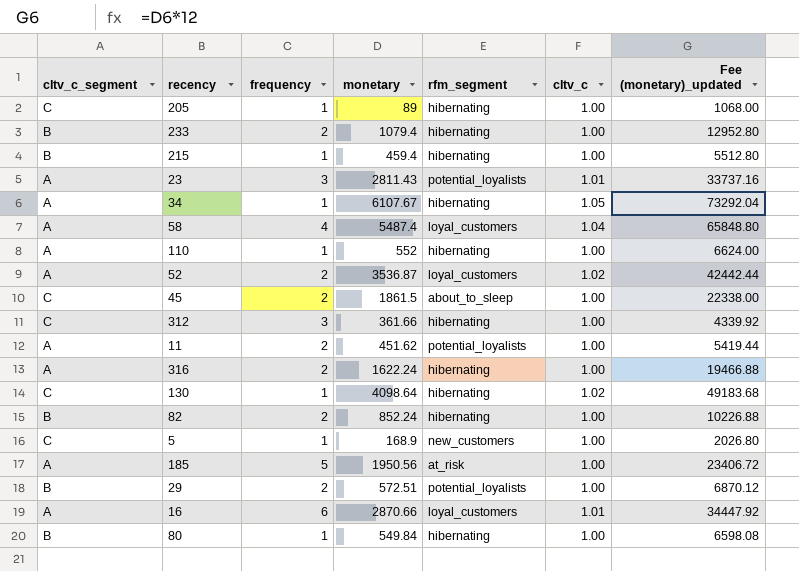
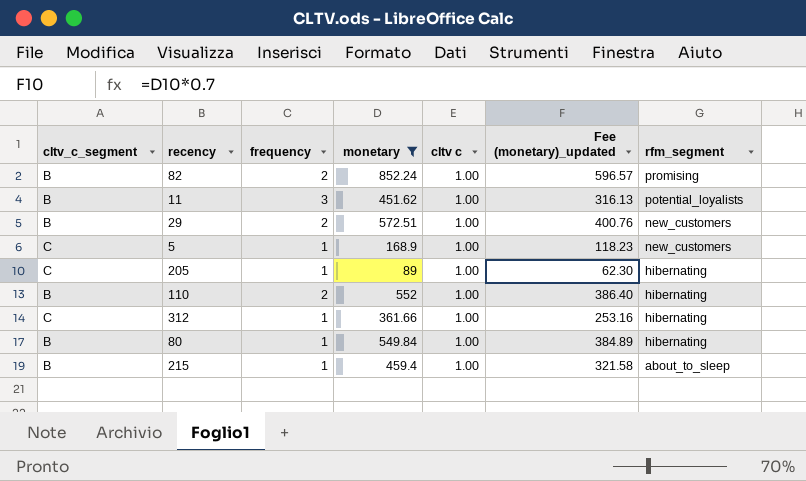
filter: none -> monetary <= 852.24
row order: none -> rfm_segment descending
column name: cltv_c -> cltv c
column Fee (monetary)_updated | formula: [monetary] * 12 -> [monetary] * 0.7
column rfm_segment | position: 5 -> 7
82 | rfm_segment: hibernating -> promising
11 | cltv_c_segment: A -> B
11 | frequency: 2 -> 3
29 | rfm_segment: potential_loyalists -> new_customers
110 | cltv_c_segment: A -> B
110 | frequency: 1 -> 2
312 | frequency: 3 -> 1
215 | rfm_segment: hibernating -> about_to_sleep

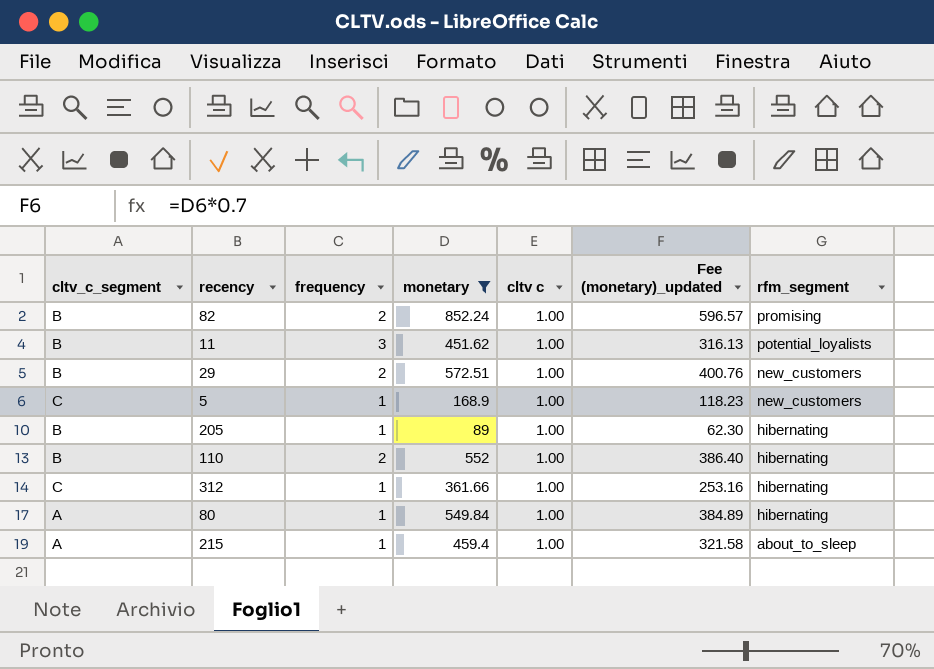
205 | cltv_c_segment: C -> B
80 | cltv_c_segment: B -> A
215 | cltv_c_segment: B -> A

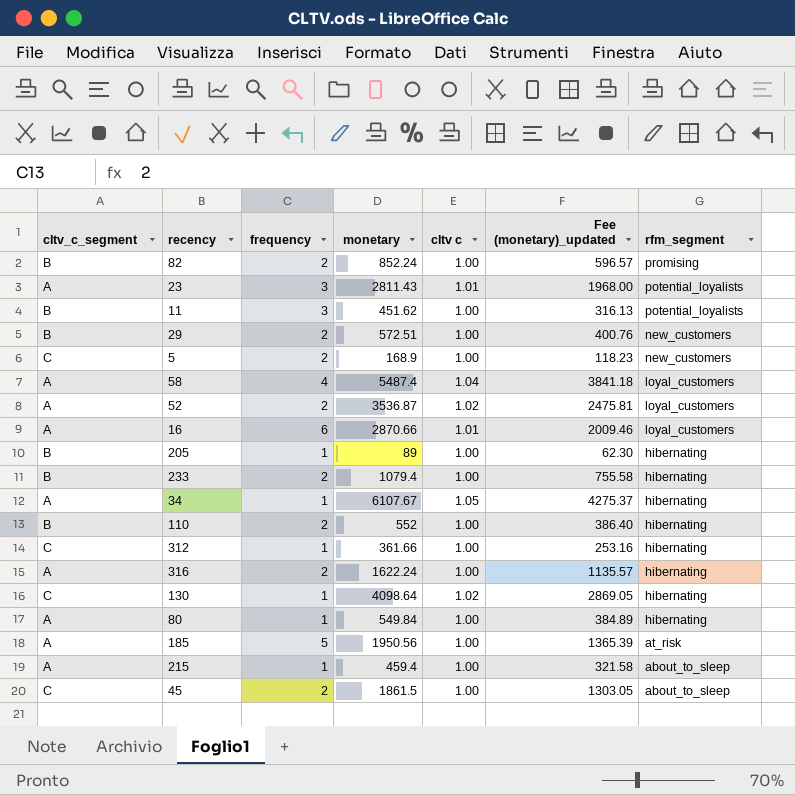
filter: monetary <= 852.24 -> none
5 | frequency: 1 -> 2

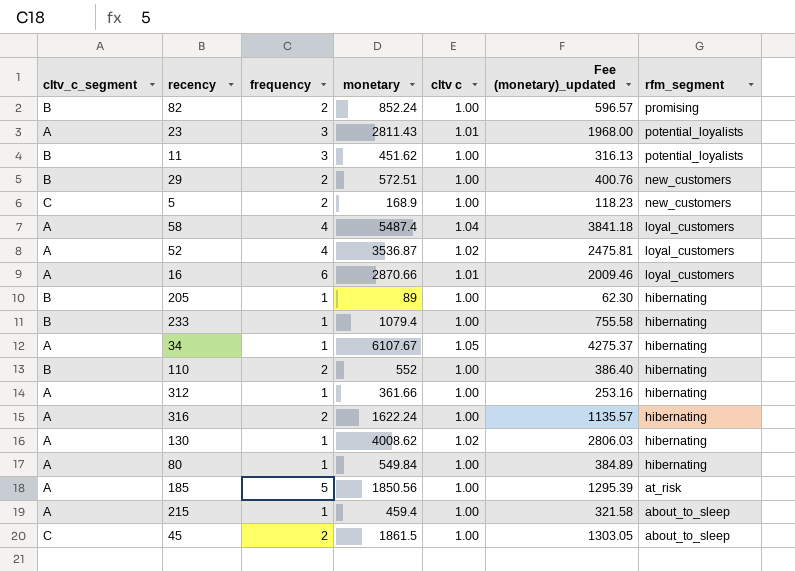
52 | frequency: 2 -> 4
233 | frequency: 2 -> 1
312 | cltv_c_segment: C -> A
130 | cltv_c_segment: C -> A
130 | monetary: 4098.64 -> 4008.62
130 | Fee (monetary)_updated: 2869.05 -> 2806.03
185 | monetary: 1950.56 -> 1850.56
185 | Fee (monetary)_updated: 1365.39 -> 1295.39

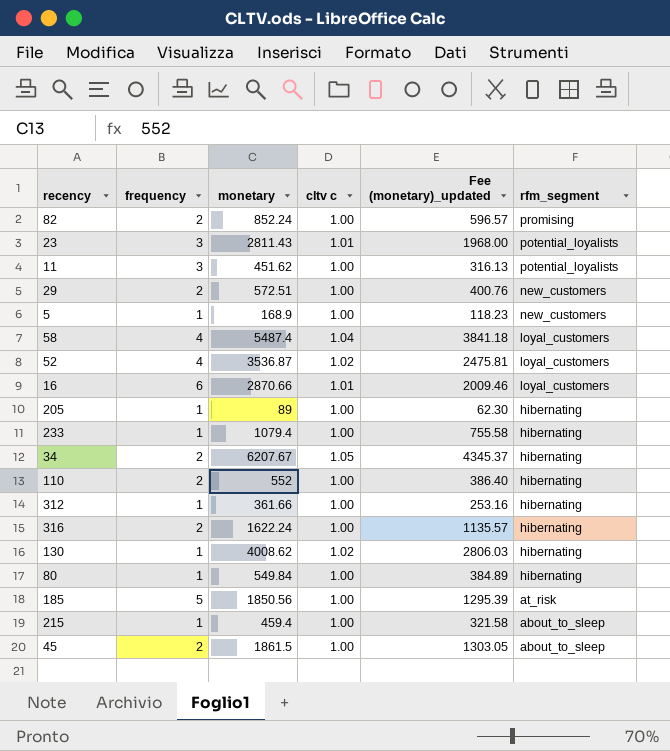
column cltv_c_segment | position: 1 -> none
5 | frequency: 2 -> 1
34 | frequency: 1 -> 2
34 | monetary: 6107.67 -> 6207.67
34 | Fee (monetary)_updated: 4275.37 -> 4345.37

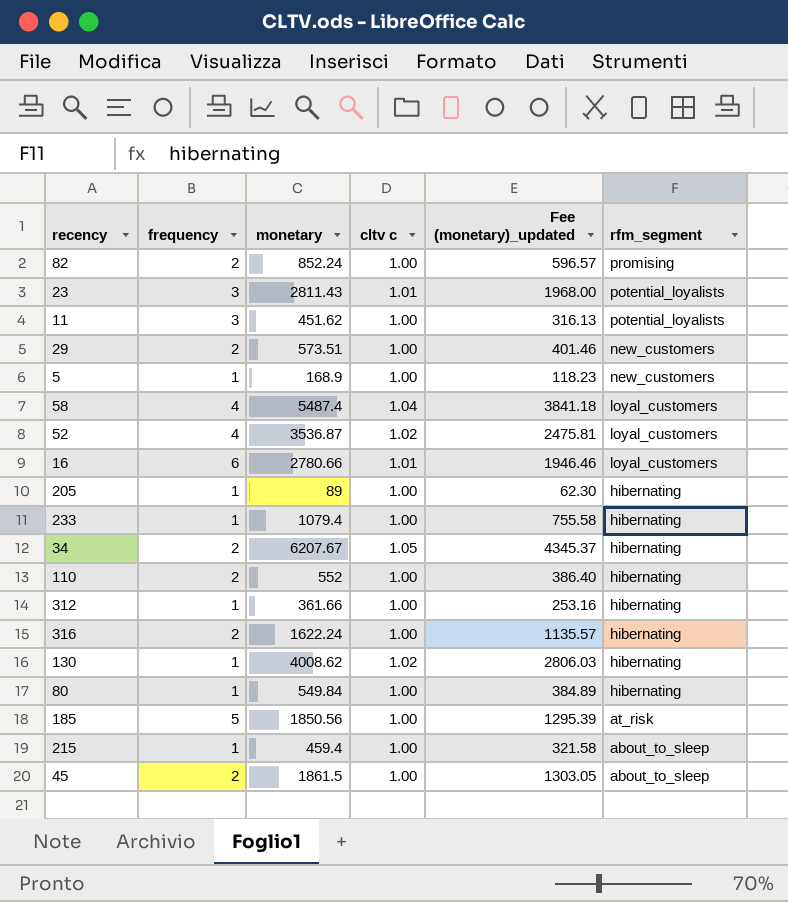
29 | monetary: 572.51 -> 573.51
29 | Fee (monetary)_updated: 400.76 -> 401.46
16 | monetary: 2870.66 -> 2780.66
16 | Fee (monetary)_updated: 2009.46 -> 1946.46

